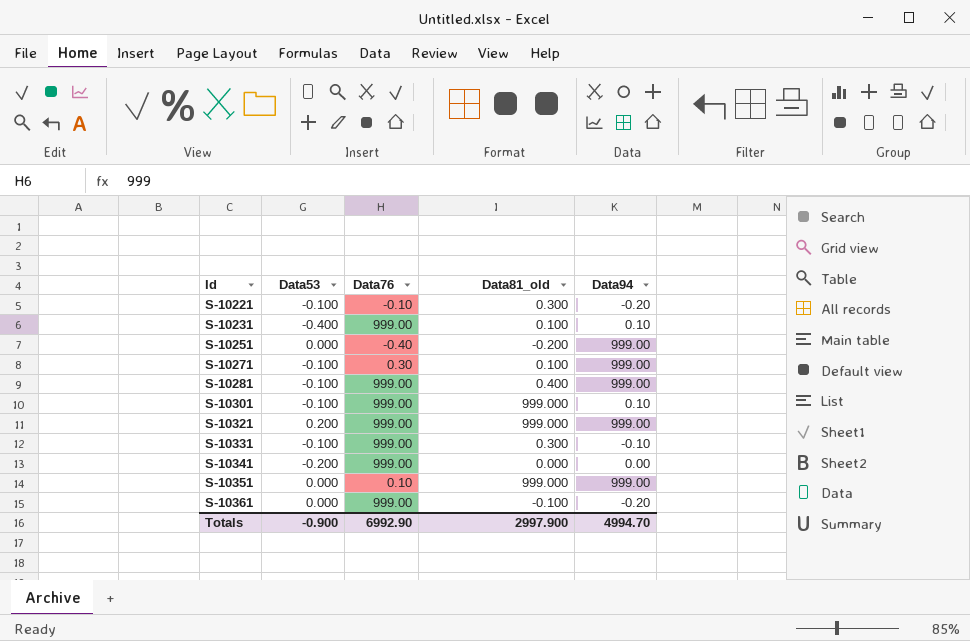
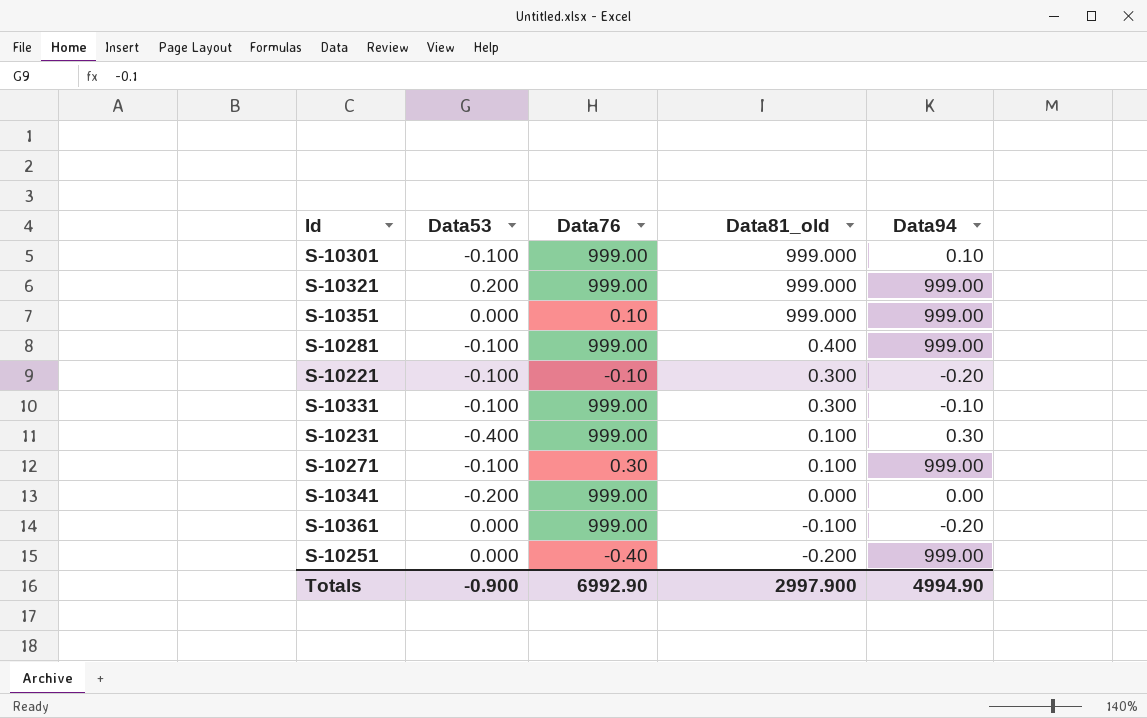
row order: Id ascending -> Data81_old descending
S-10231 | Data94: 0.10 -> 0.30
Totals | Data94: 4994.70 -> 4994.90

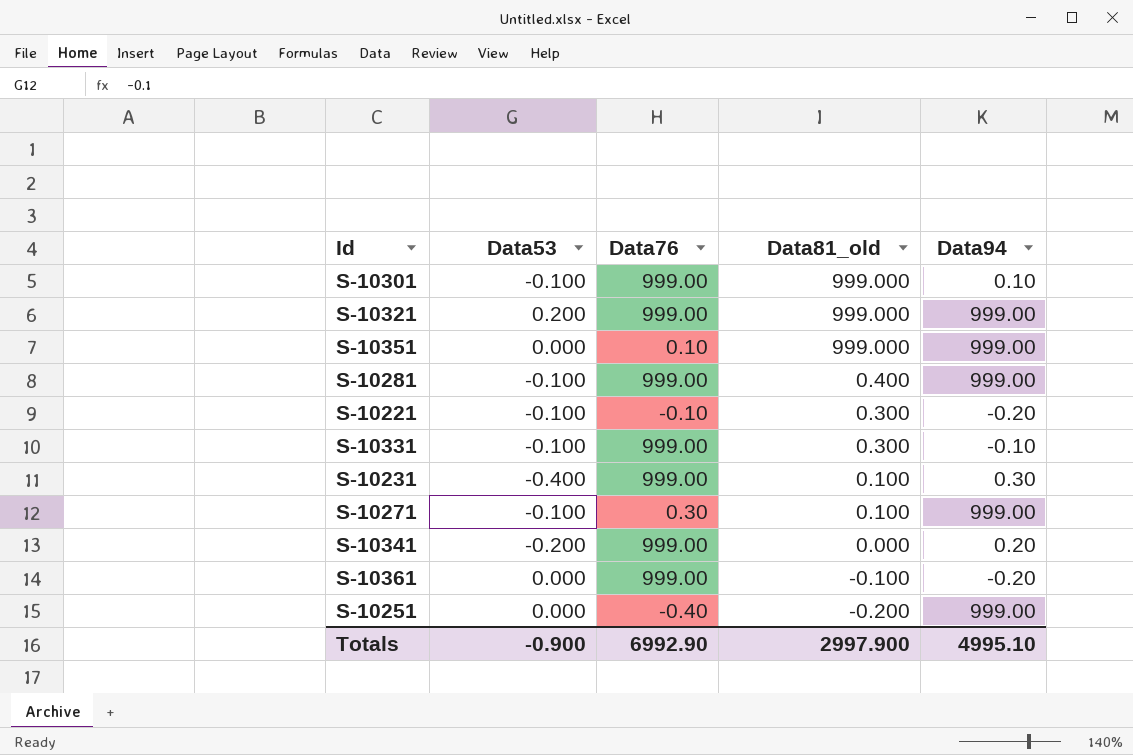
S-10341 | Data94: 0.00 -> 0.20
Totals | Data94: 4994.90 -> 4995.10

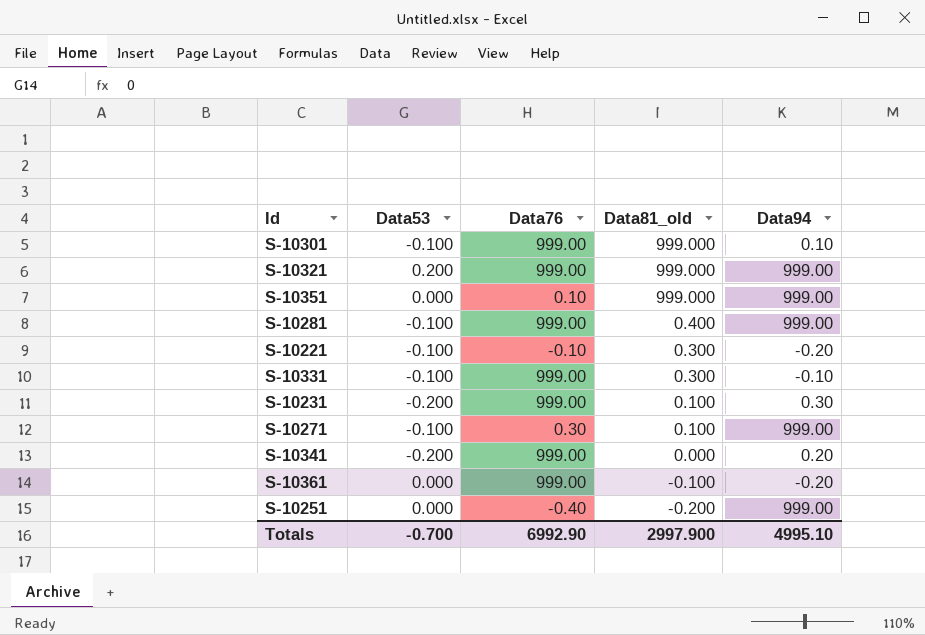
S-10231 | Data53: -0.400 -> -0.200
Totals | Data53: -0.900 -> -0.700

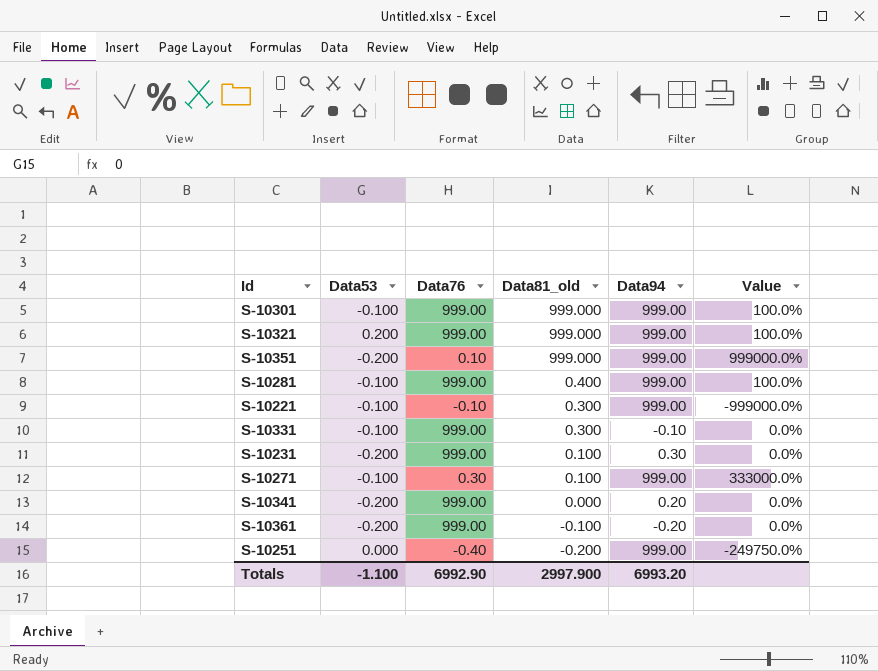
column Value | formula: none -> [Data94] / [Data76]
S-10301 | Data94: 0.10 -> 999.00
S-10351 | Data53: 0.000 -> -0.200
S-10221 | Data94: -0.20 -> 999.00
S-10361 | Data53: 0.000 -> -0.200
Totals | Data53: -0.700 -> -1.100
Totals | Data94: 4995.10 -> 6993.20

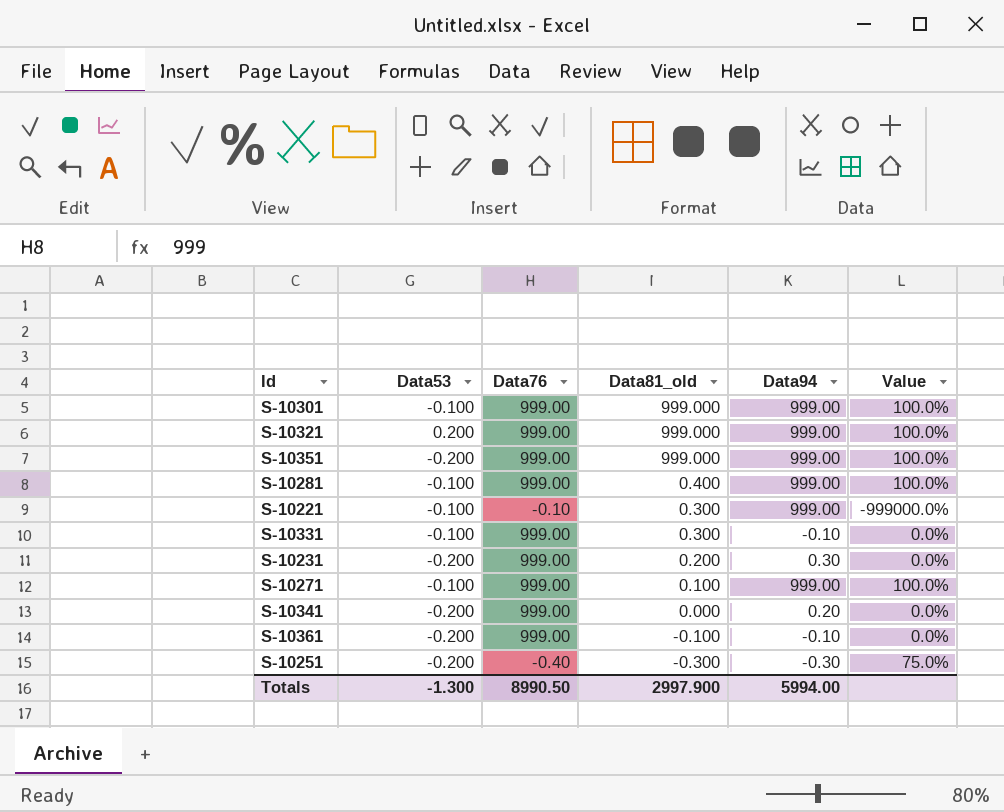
S-10351 | Data76: 0.10 -> 999.00
S-10351 | Value: 999000.0% -> 100.0%
S-10231 | Data81_old: 0.100 -> 0.200
S-10271 | Data76: 0.30 -> 999.00
S-10271 | Value: 333000.0% -> 100.0%
S-10361 | Data94: -0.20 -> -0.10
S-10251 | Data53: 0.000 -> -0.200
S-10251 | Data81_old: -0.200 -> -0.300
S-10251 | Data94: 999.00 -> -0.30
S-10251 | Value: -249750.0% -> 75.0%
Totals | Data53: -1.100 -> -1.300
Totals | Data76: 6992.90 -> 8990.50
Totals | Data94: 6993.20 -> 5994.00

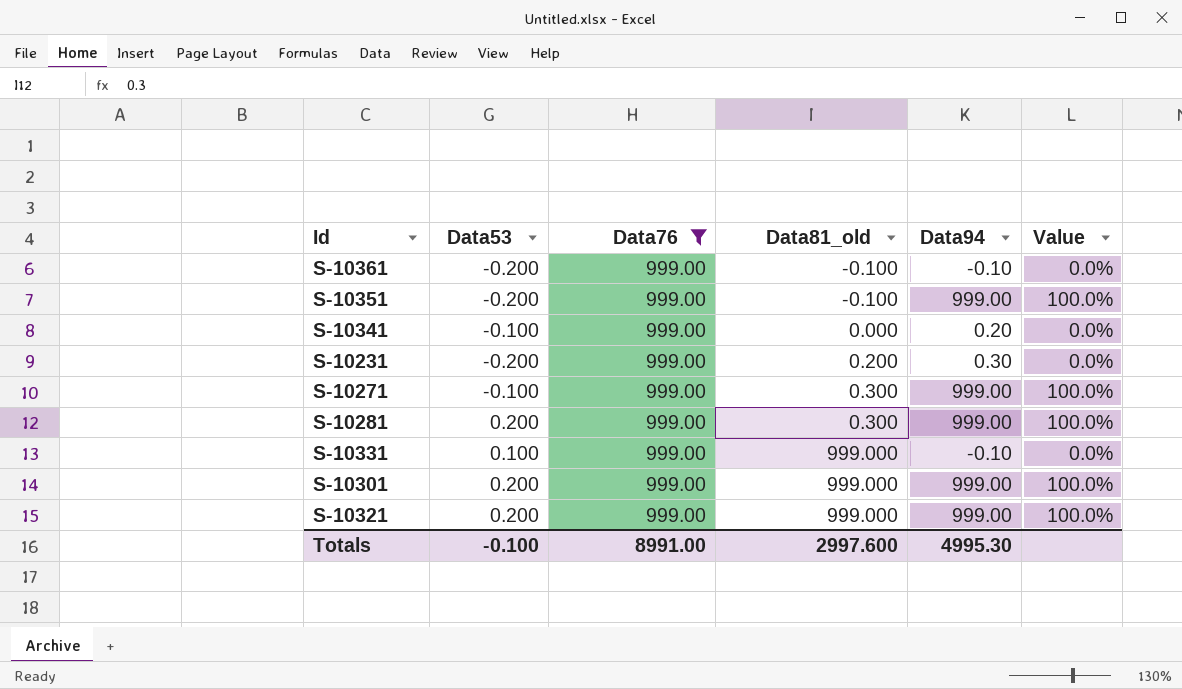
filter: none -> Data76 = 999.00
row order: Data81_old descending -> Data81_old ascending
S-10351 | Data81_old: 999.000 -> -0.100
S-10341 | Data53: -0.200 -> -0.100
S-10271 | Data81_old: 0.100 -> 0.300
S-10281 | Data53: -0.100 -> 0.200
S-10281 | Data81_old: 0.400 -> 0.300
S-10331 | Data53: -0.100 -> 0.100
S-10331 | Data81_old: 0.300 -> 999.000
S-10301 | Data53: -0.100 -> 0.200
Totals | Data53: -1.300 -> -0.100
Totals | Data76: 8990.50 -> 8991.00
Totals | Data81_old: 2997.900 -> 2997.600
Totals | Data94: 5994.00 -> 4995.30

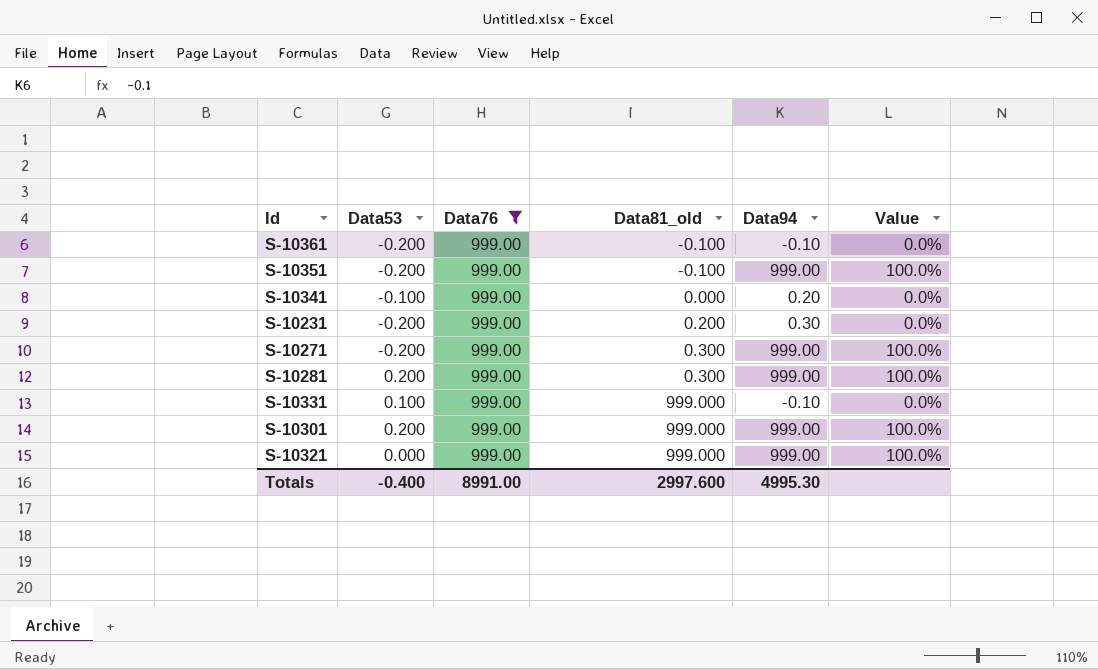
S-10271 | Data53: -0.100 -> -0.200
S-10321 | Data53: 0.200 -> 0.000
Totals | Data53: -0.100 -> -0.400

